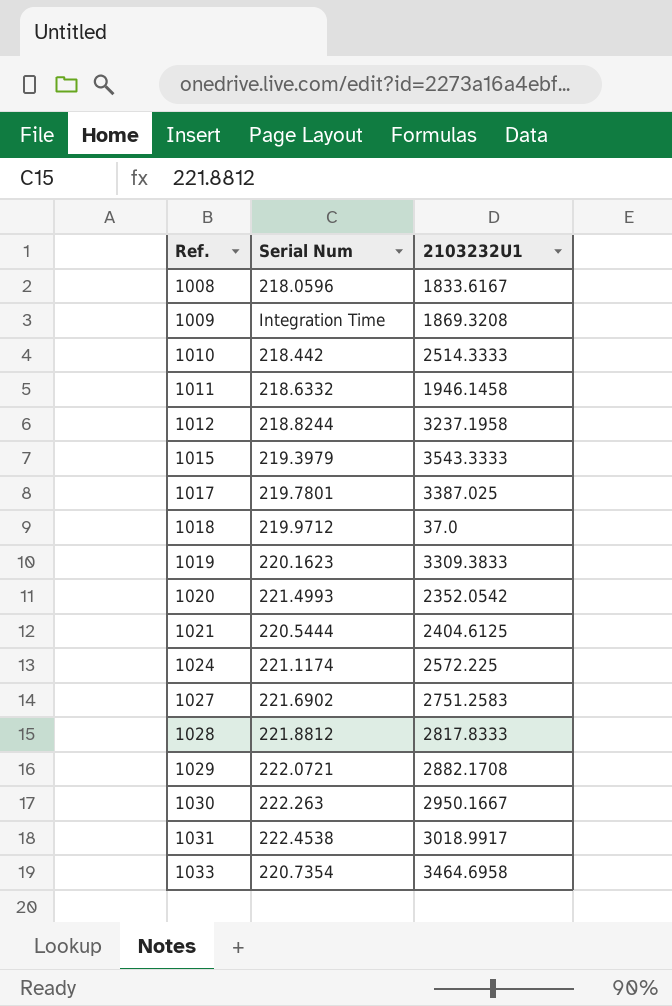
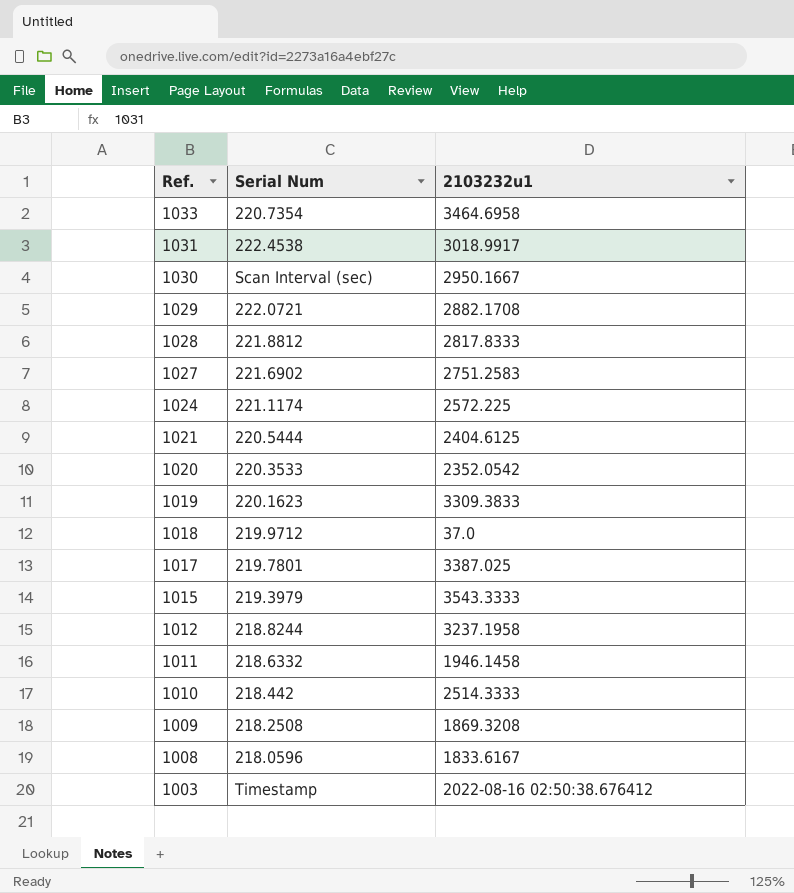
row order: Ref. ascending -> Ref. descending
column name: 2103232U1 -> 2103232u1
1030 | Serial Num: 222.263 -> Scan Interval (sec)
1020 | Serial Num: 221.4993 -> 220.3533
1009 | Serial Num: Integration Time -> 218.2508
row 1003: none -> Timestamp | 2022-08-16 02:50:38.676412

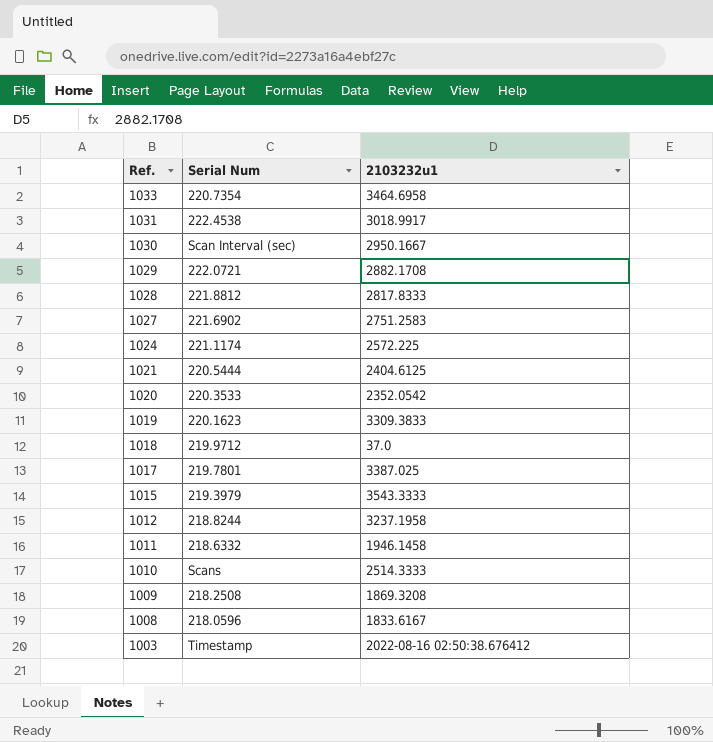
1010 | Serial Num: 218.442 -> Scans

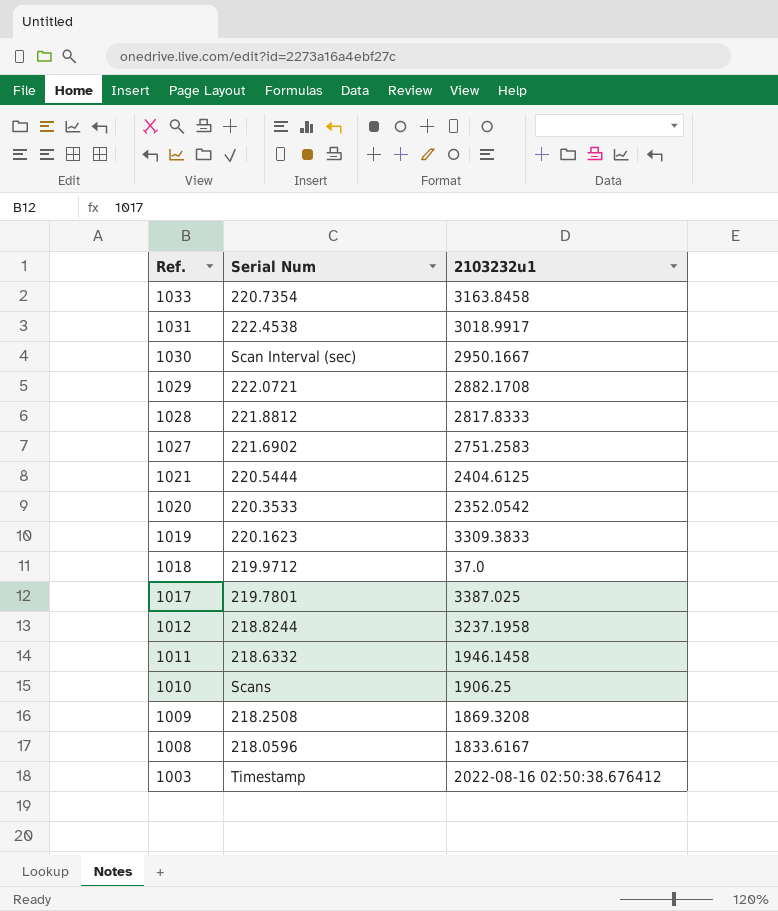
row 1024: 221.1174 | 2572.225 -> none
row 1015: 219.3979 | 3543.3333 -> none
1033 | 2103232u1: 3464.6958 -> 3163.8458
1010 | 2103232u1: 2514.3333 -> 1906.25

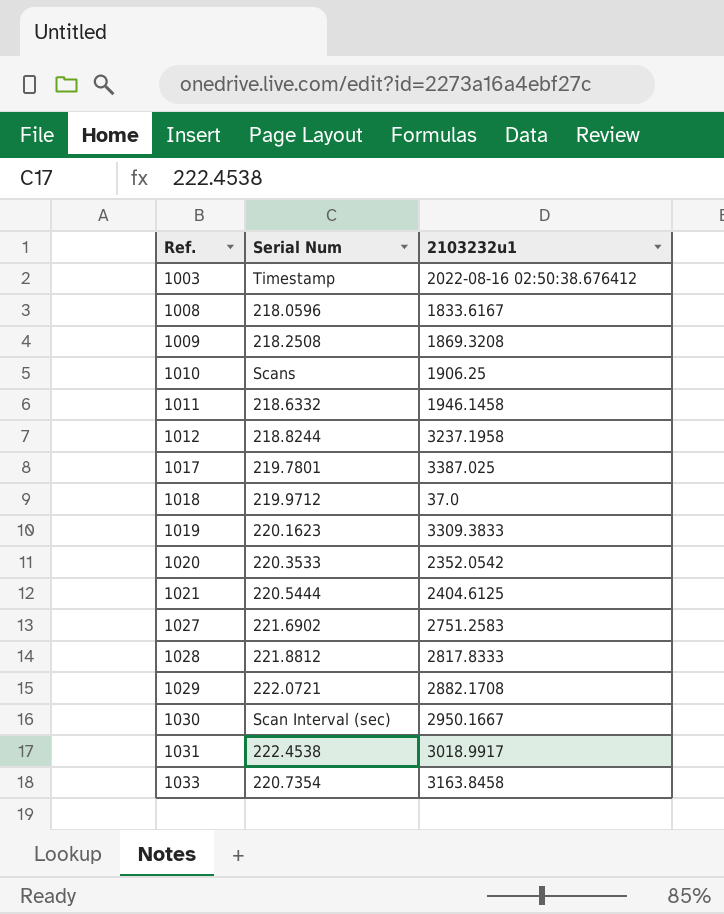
row order: Ref. descending -> Ref. ascending

